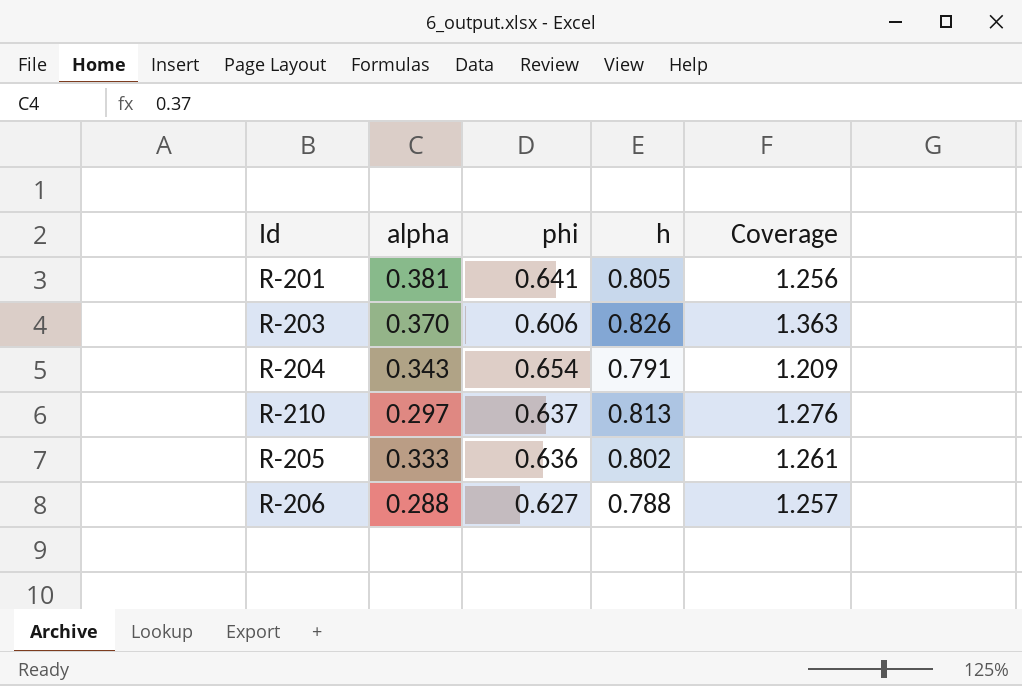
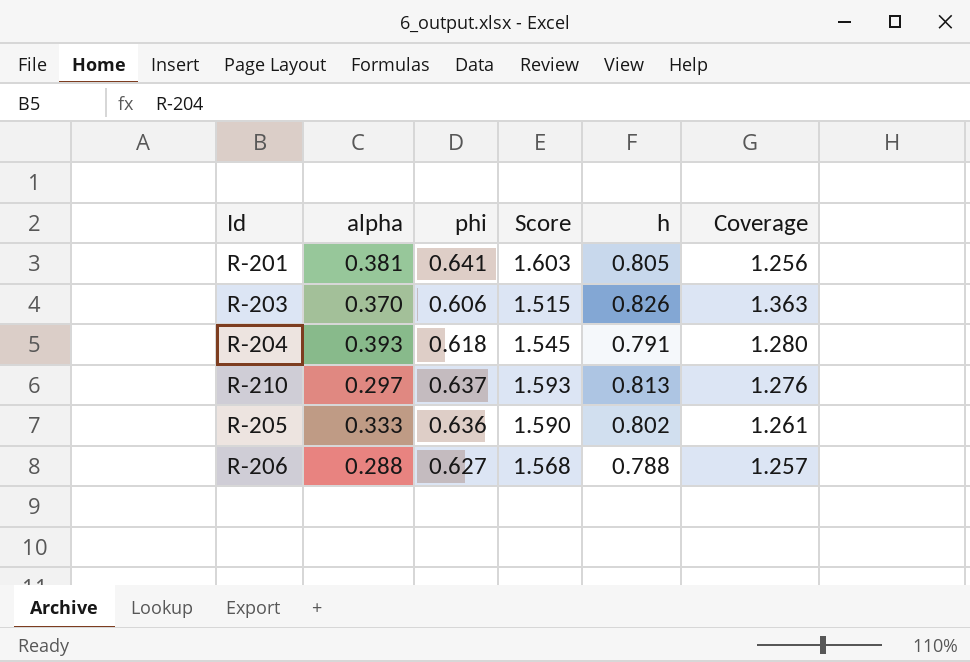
column Score | formula: none -> [phi] * 2.5
R-204 | alpha: 0.343 -> 0.393
R-204 | phi: 0.654 -> 0.618
R-204 | Coverage: 1.209 -> 1.280

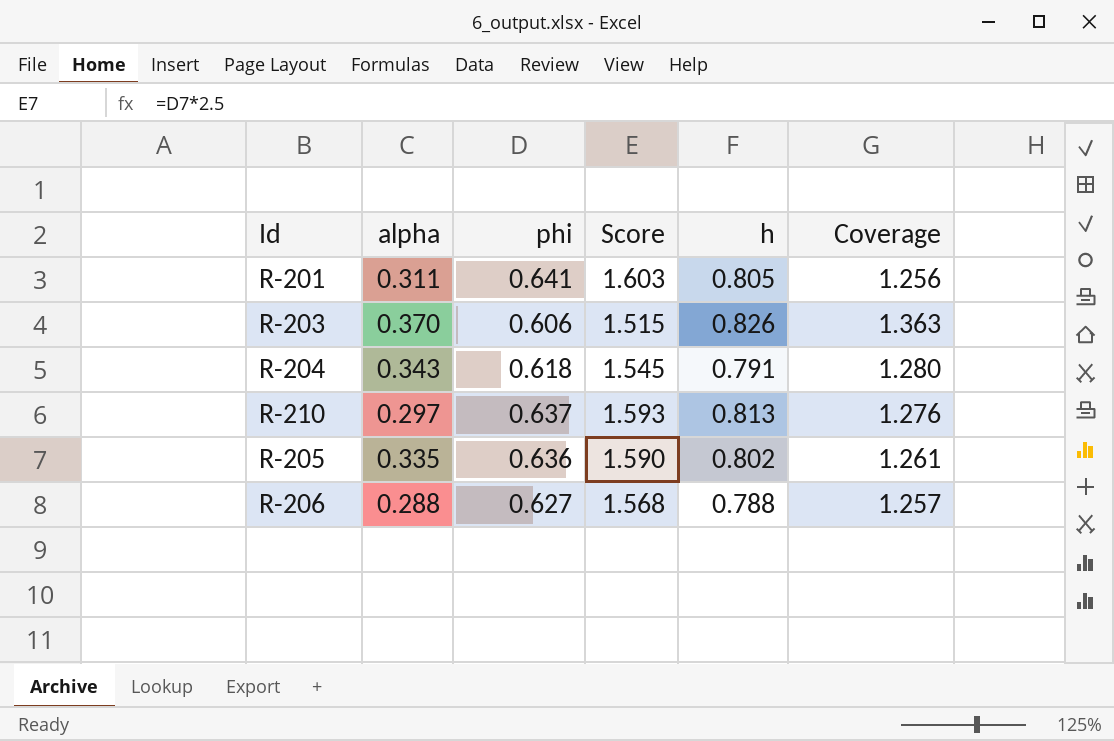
R-201 | alpha: 0.381 -> 0.311
R-204 | alpha: 0.393 -> 0.343
R-205 | alpha: 0.333 -> 0.335

